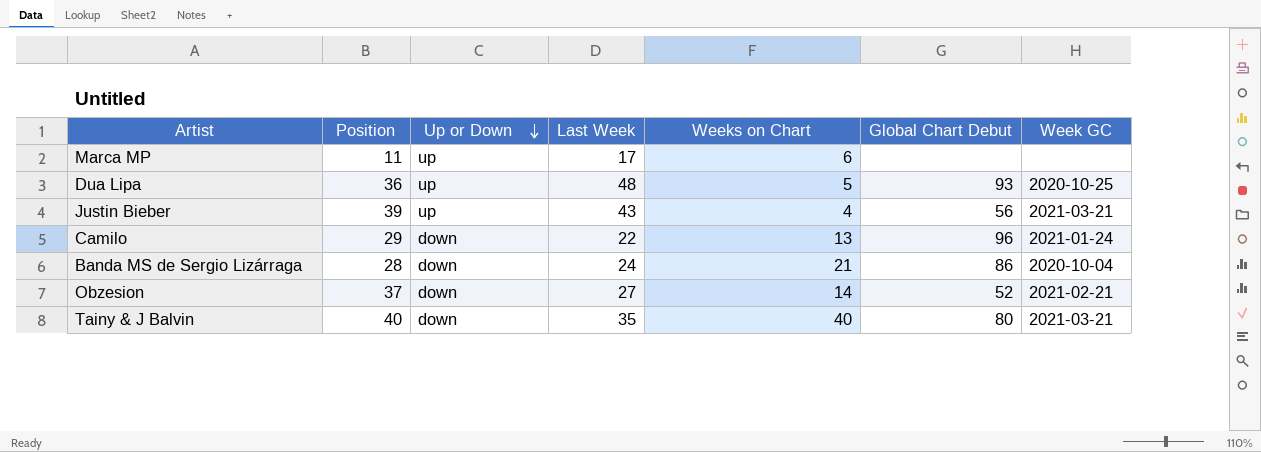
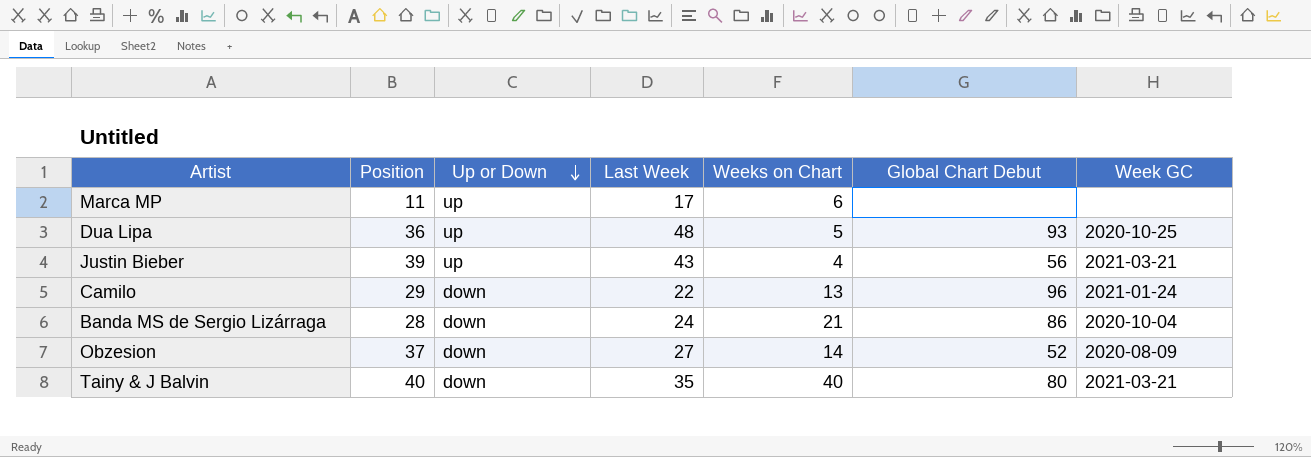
Obzesion | Week GC: 2021-02-21 -> 2020-08-09

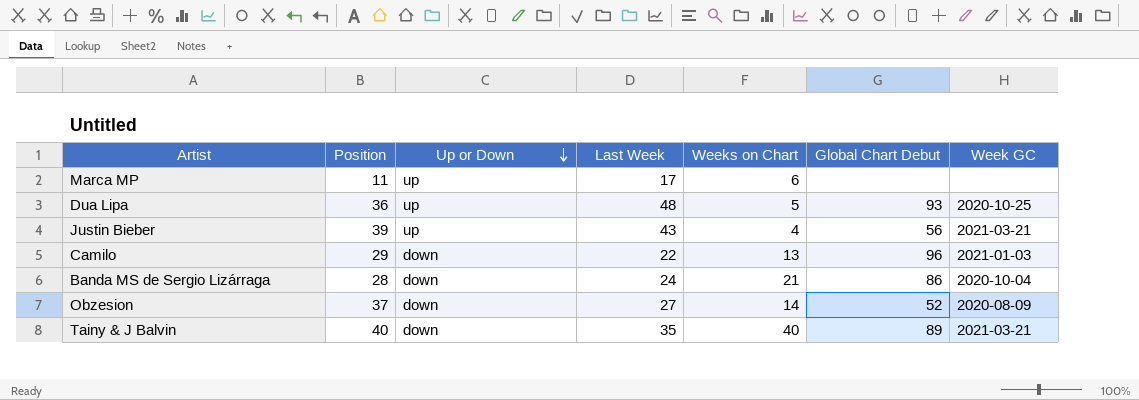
Camilo | Week GC: 2021-01-24 -> 2021-01-03
Tainy & J Balvin | Global Chart Debut: 80 -> 89

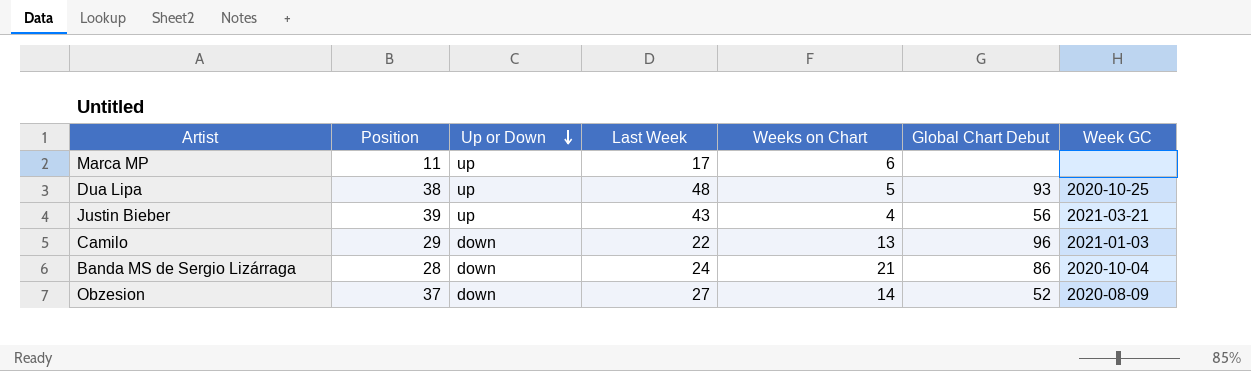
row Tainy & J Balvin: 40 | down | 35 | 40 | 89 | 2021-03-21 -> none
Dua Lipa | Position: 36 -> 38

